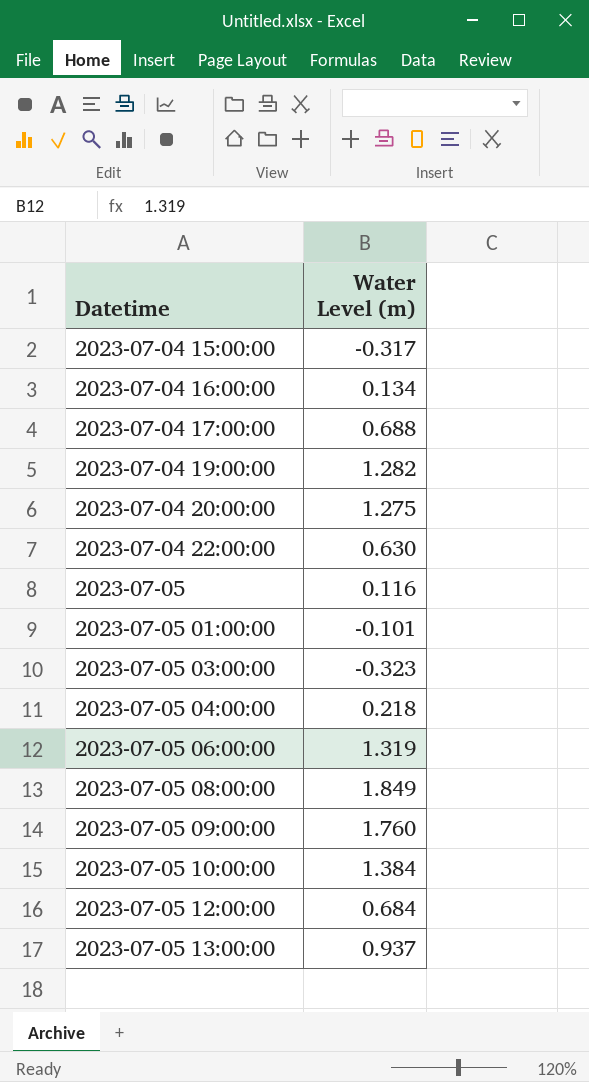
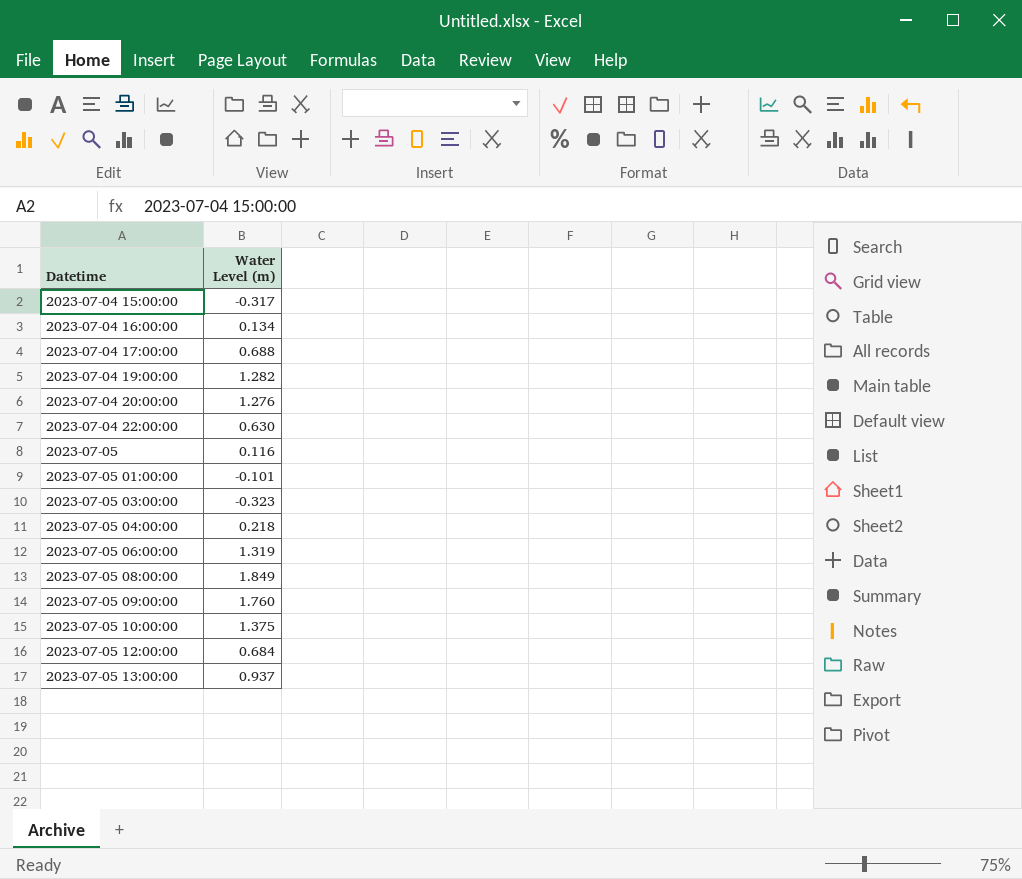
2023-07-04 20:00:00 | Water Level (m): 1.275 -> 1.276
2023-07-05 10:00:00 | Water Level (m): 1.384 -> 1.375

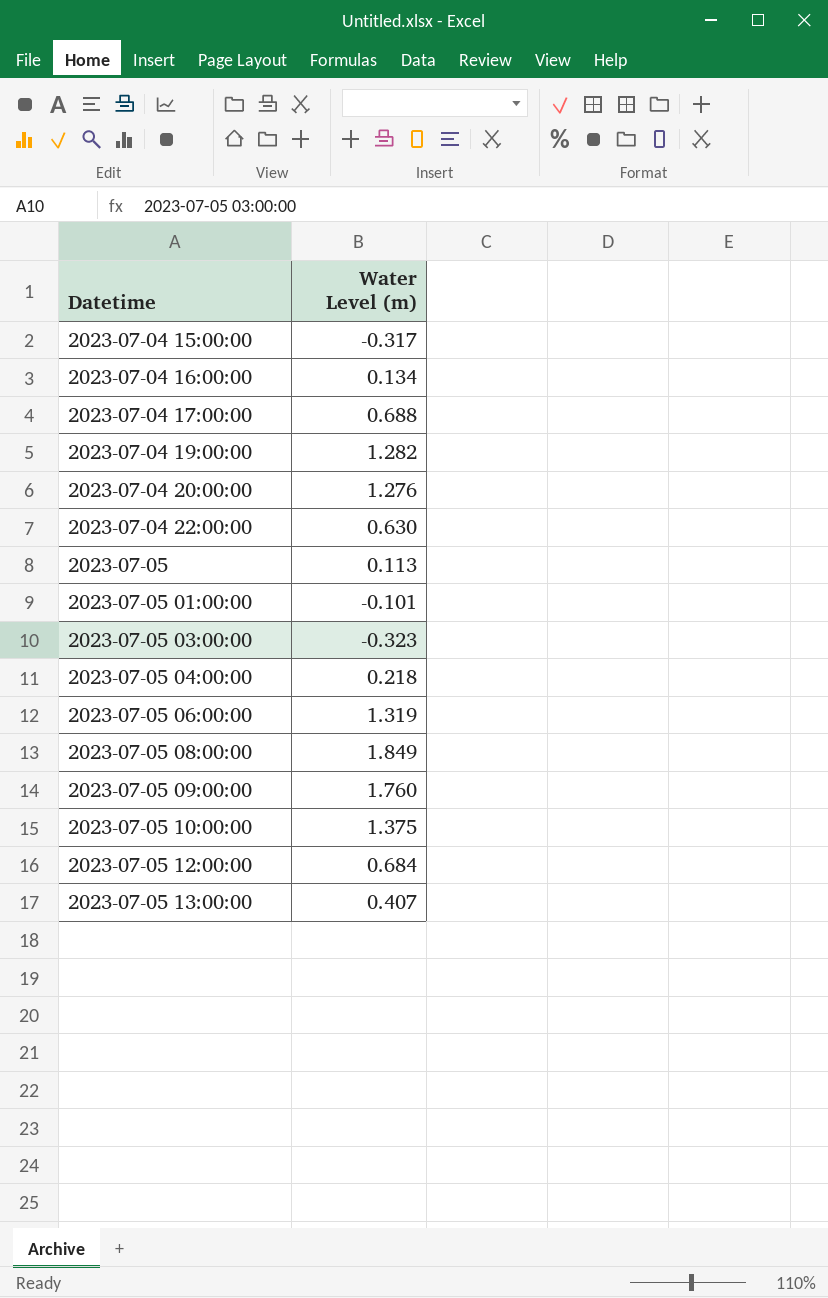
2023-07-05 | Water Level (m): 0.116 -> 0.113
2023-07-05 13:00:00 | Water Level (m): 0.937 -> 0.407

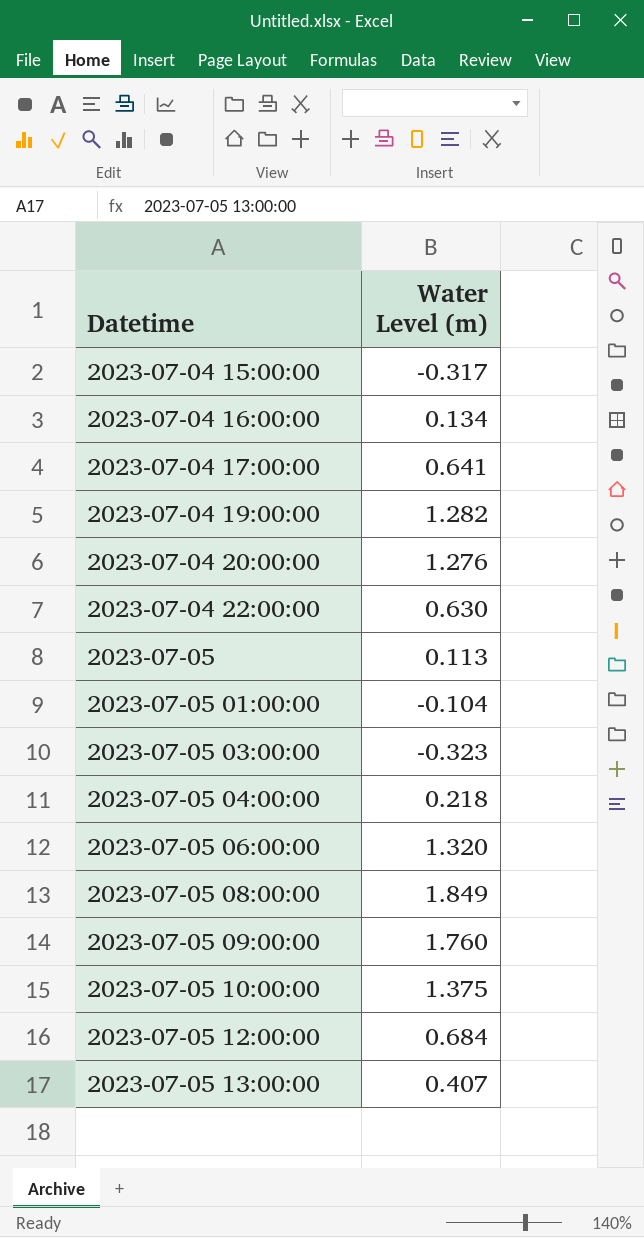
2023-07-04 17:00:00 | Water Level (m): 0.688 -> 0.641
2023-07-05 01:00:00 | Water Level (m): -0.101 -> -0.104
2023-07-05 06:00:00 | Water Level (m): 1.319 -> 1.320

